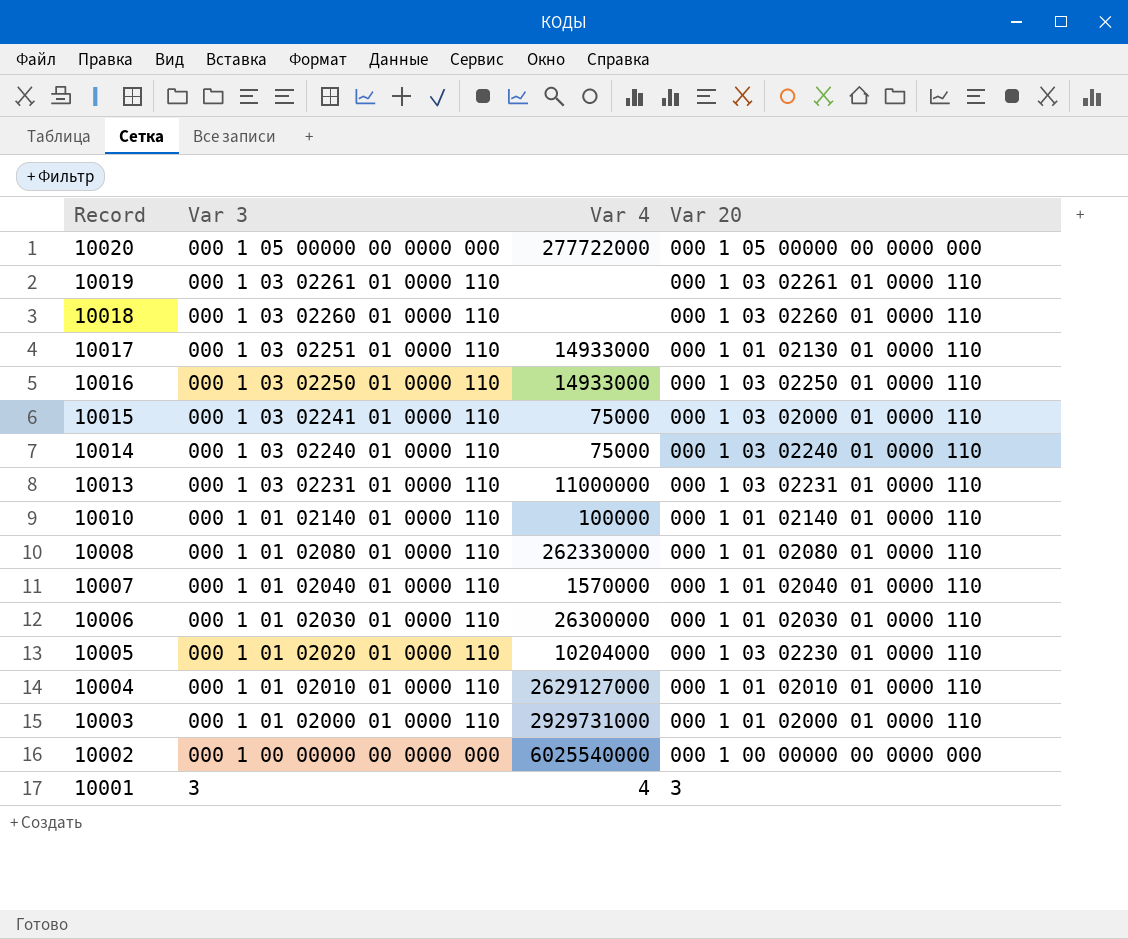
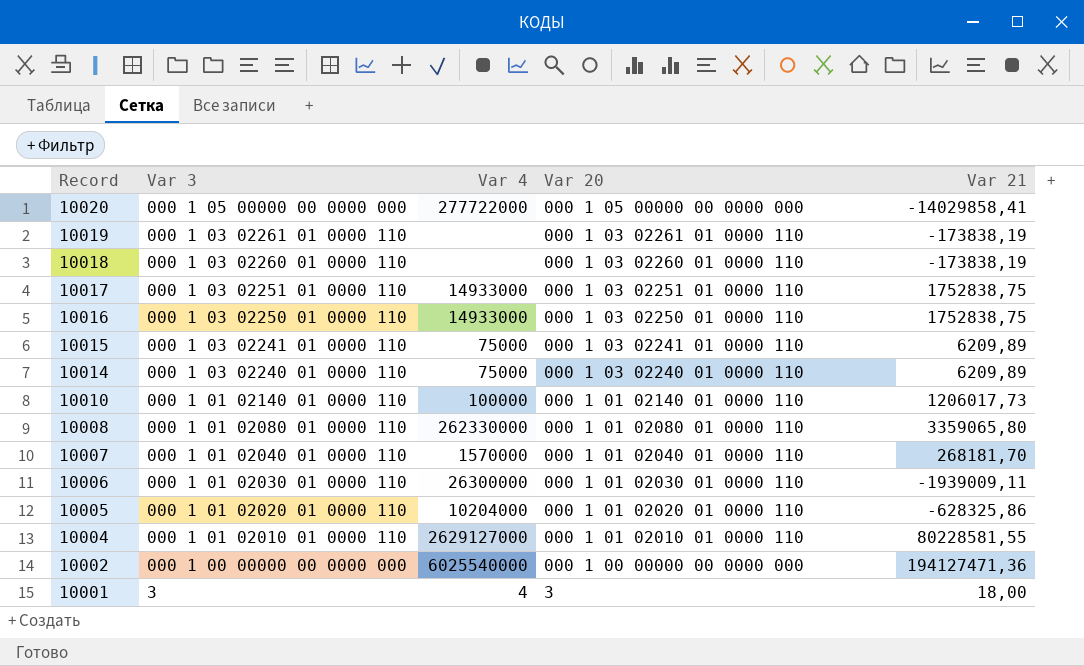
column Var 21 | position: none -> 5
row 10013: 000 1 03 02231 01 0000 110 | 11000000 | 000 1 03 02231 01 0000 110 -> none
row 10003: 000 1 01 02000 01 0000 110 | 2929731000 | 000 1 01 02000 01 0000 110 -> none
10017 | Var 20: 000 1 01 02130 01 0000 110 -> 000 1 03 02251 01 0000 110
10015 | Var 20: 000 1 03 02000 01 0000 110 -> 000 1 03 02241 01 0000 110
10005 | Var 20: 000 1 03 02230 01 0000 110 -> 000 1 01 02020 01 0000 110

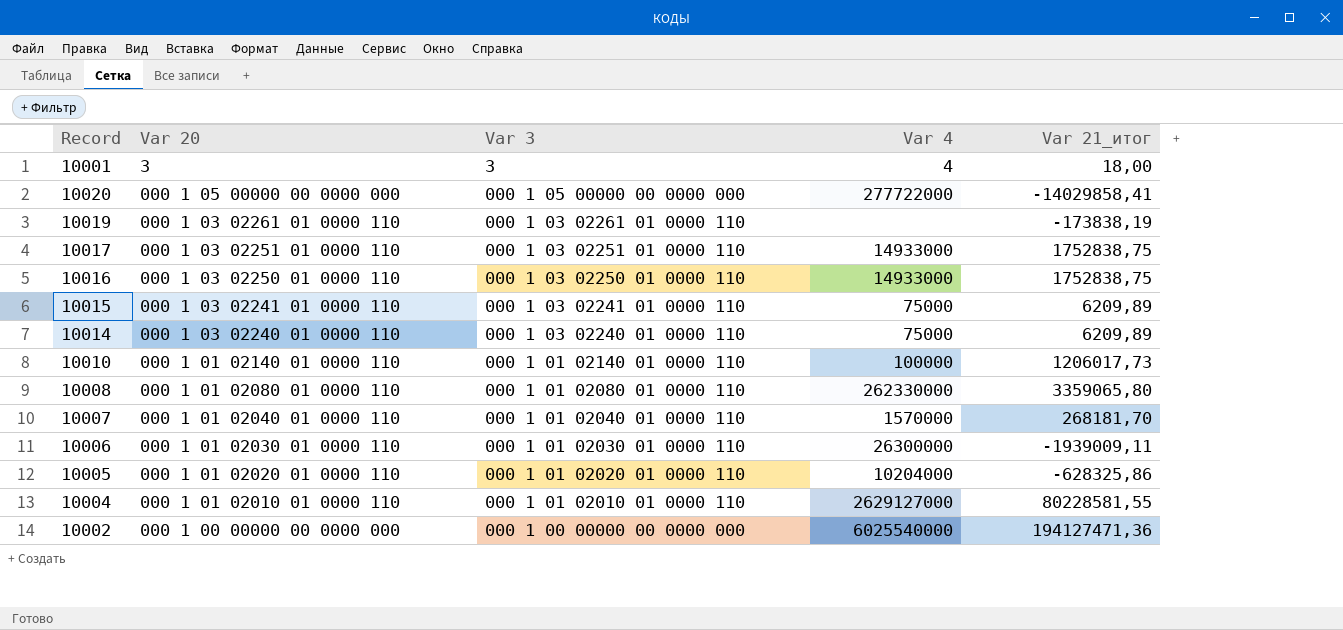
row order: Record descending -> Var 20 descending
column Var 20 | position: 4 -> 2
column name: Var 21 -> Var 21_итог
row 10018: 000 1 03 02260 01 0000 110 | none | 000 1 03 02260 01 0000 110 | -173838,19 -> none

